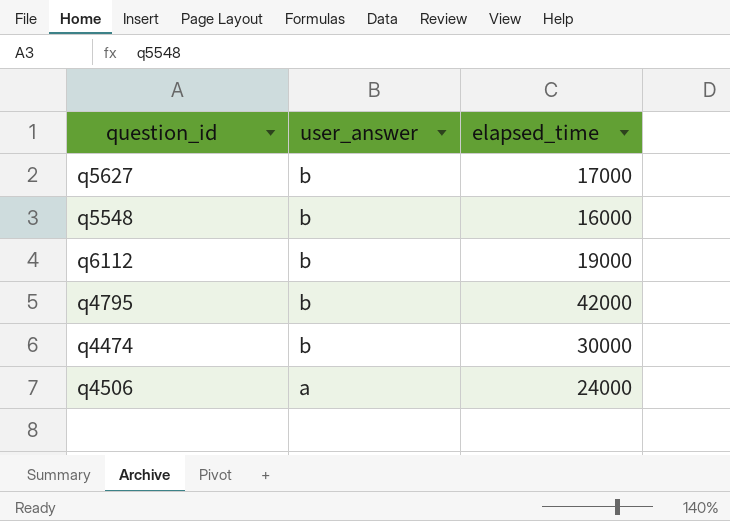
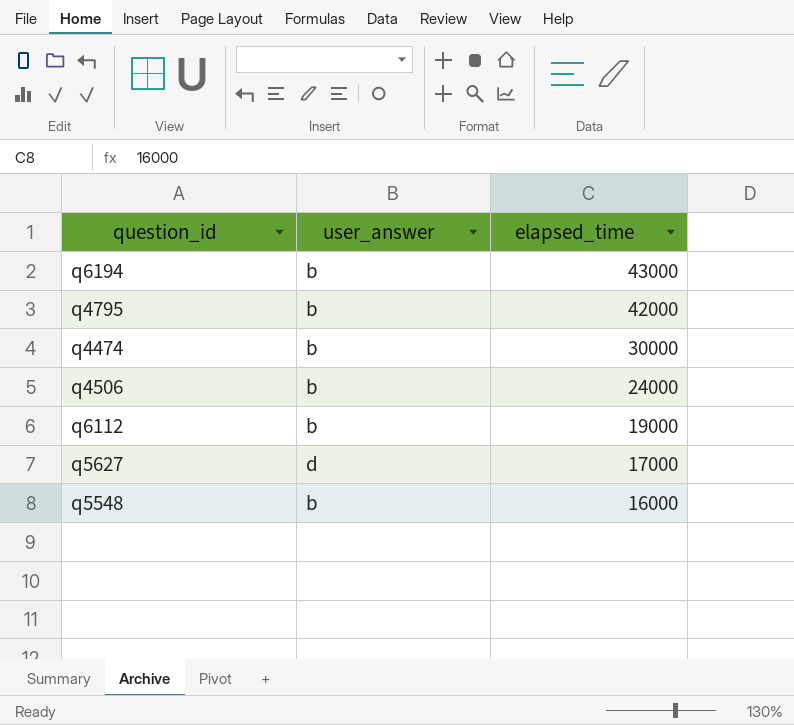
row order: user_answer descending -> elapsed_time descending
row q6194: none -> b | 43000
q4506 | user_answer: a -> b
q5627 | user_answer: b -> d

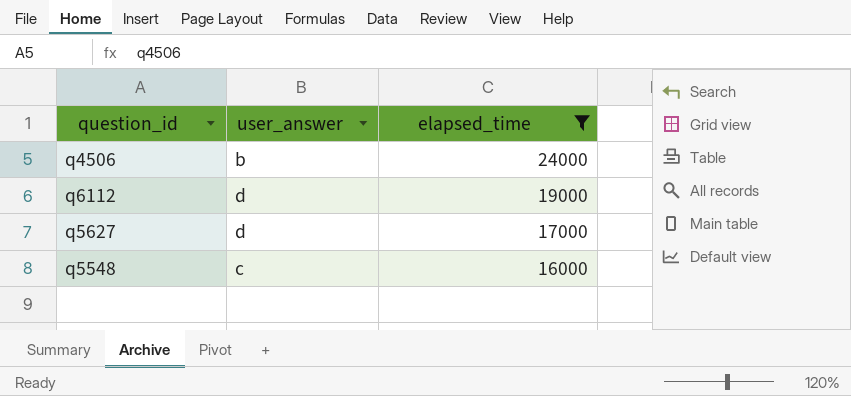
filter: none -> elapsed_time <= 24000
q6112 | user_answer: b -> d
q5548 | user_answer: b -> c

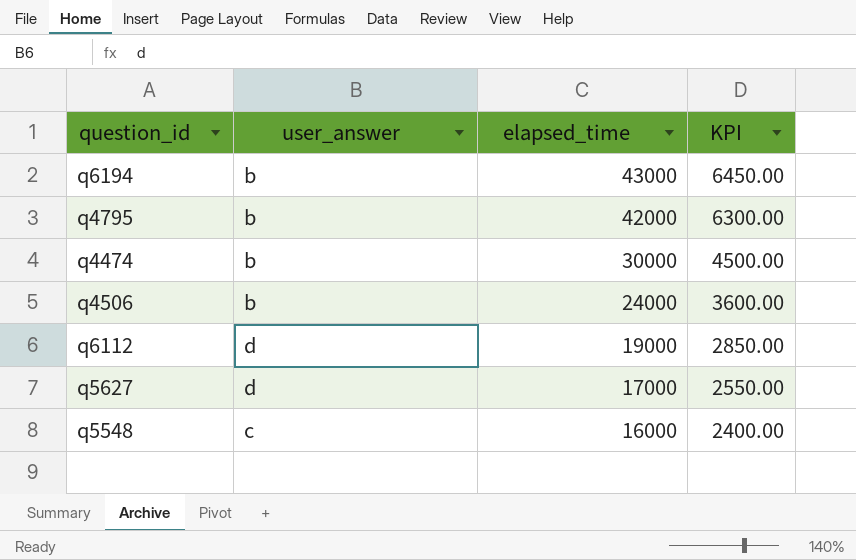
filter: elapsed_time <= 24000 -> none
column KPI | formula: none -> [elapsed_time] * 0.15

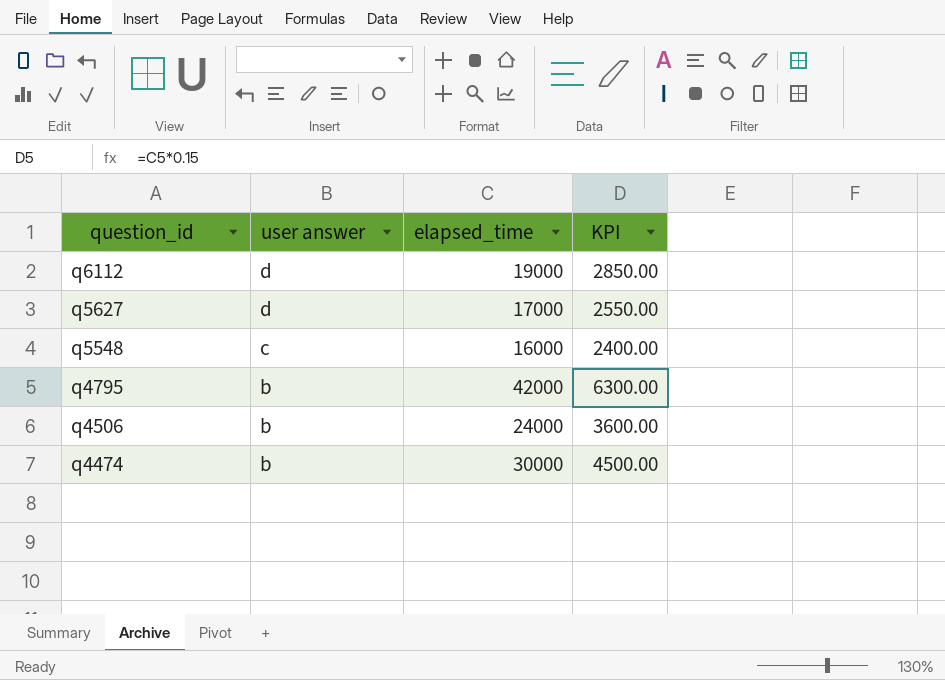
row order: elapsed_time descending -> question_id descending
column name: user_answer -> user answer
row q6194: b | 43000 | 6450.00 -> none

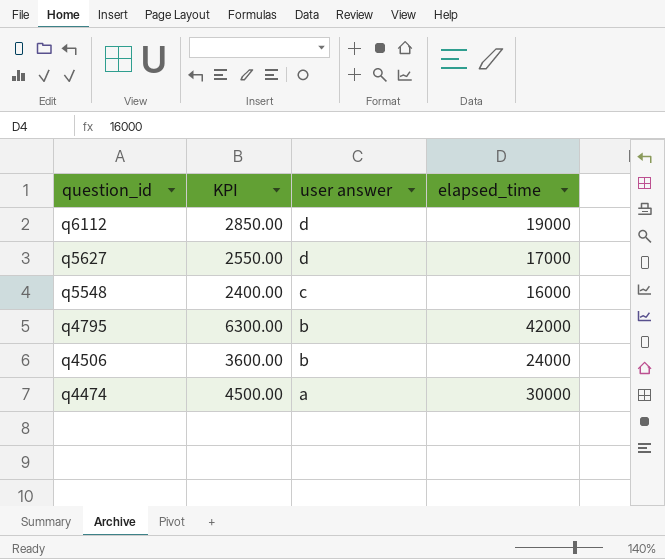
column KPI | position: 4 -> 2
q4474 | user answer: b -> a

